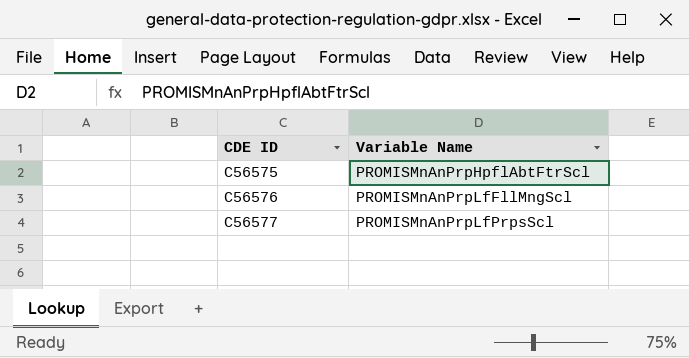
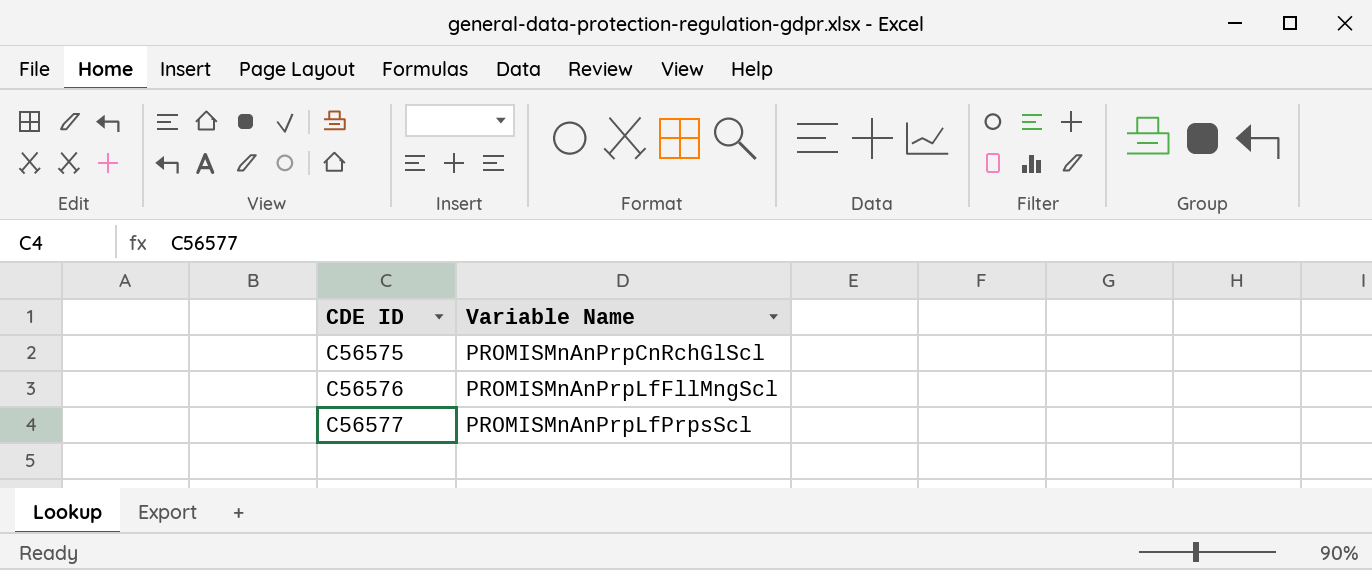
C56575 | Variable Name: PROMISMnAnPrpHpflAbtFtrScl -> PROMISMnAnPrpCnRchGlScl

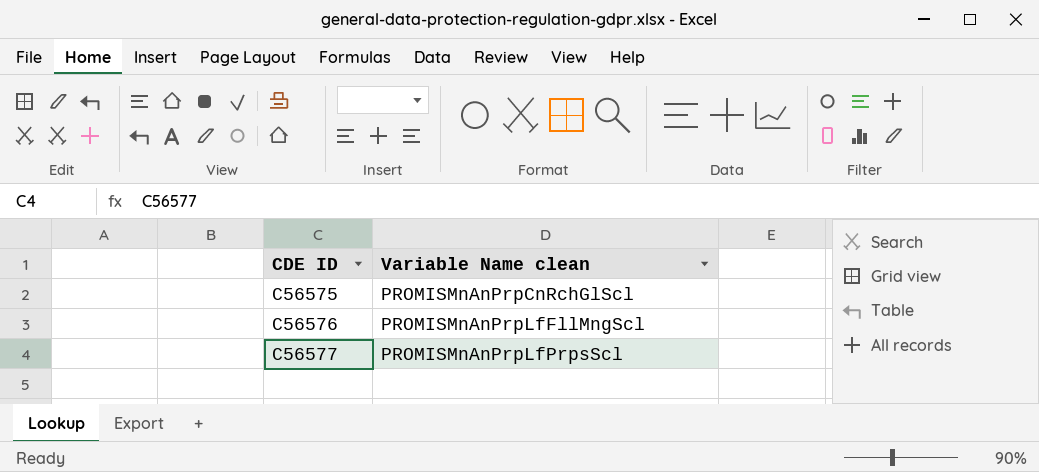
column name: Variable Name -> Variable Name clean

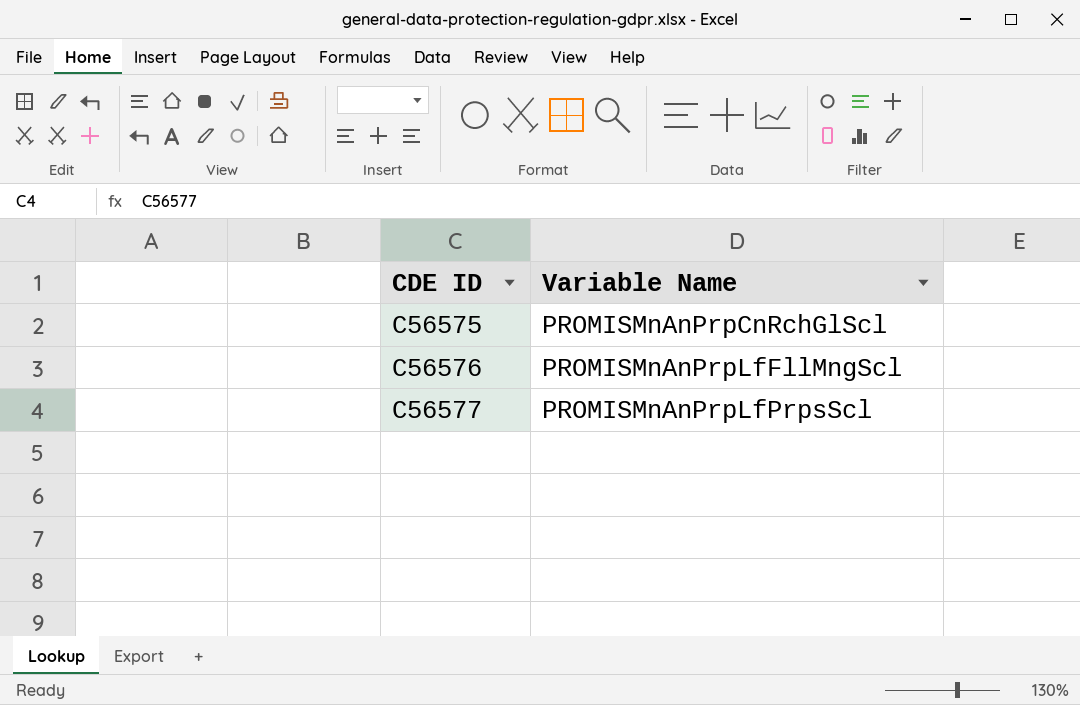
column name: Variable Name clean -> Variable Name

